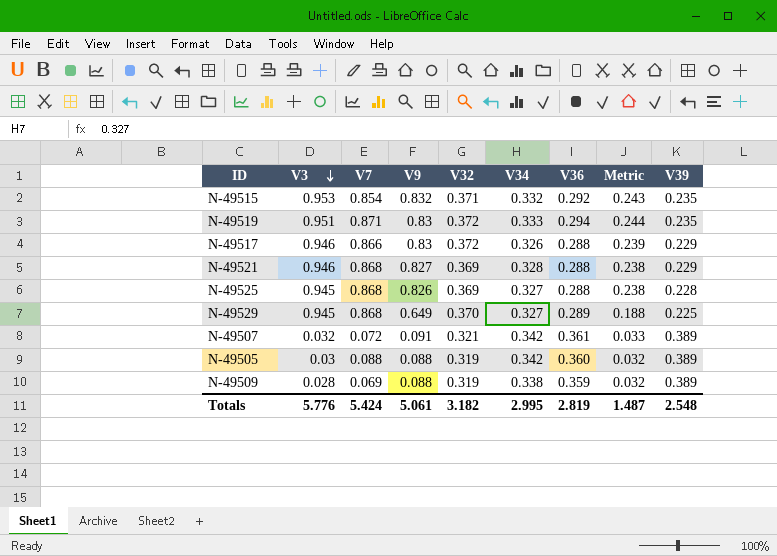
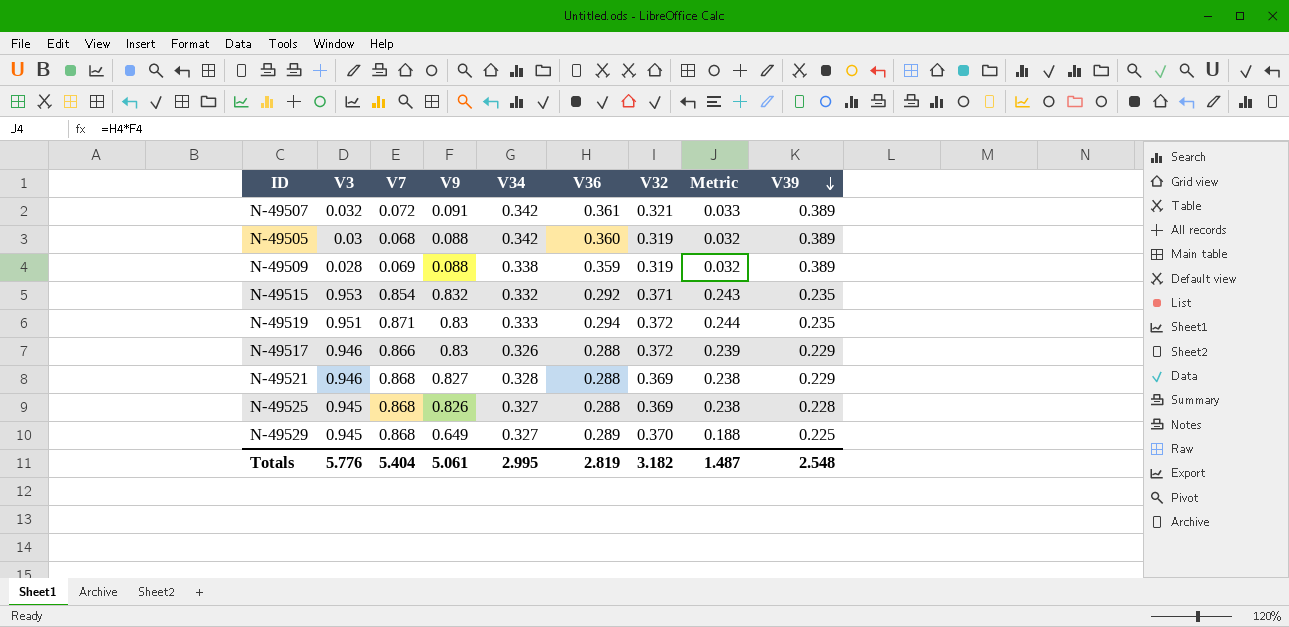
row order: V3 descending -> V39 descending
column V32 | position: 5 -> 7
N-49505 | V7: 0.088 -> 0.068
Totals | V7: 5.424 -> 5.404

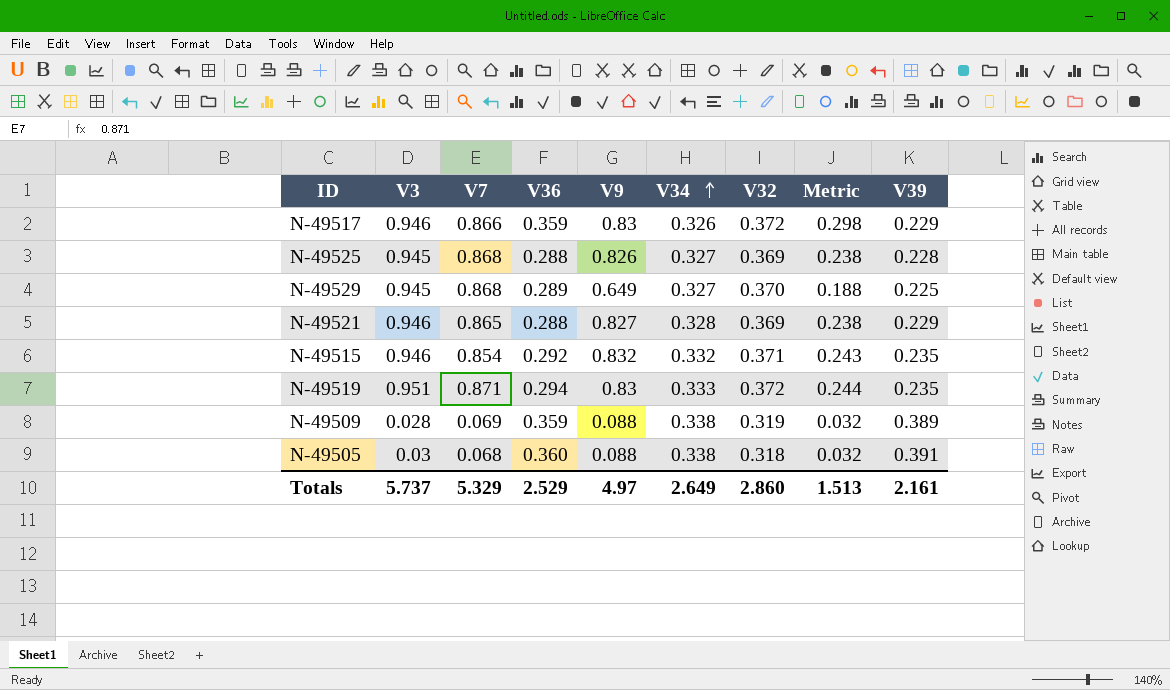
row order: V39 descending -> V34 ascending
column V36 | position: 6 -> 4
row N-49507: 0.032 | 0.072 | 0.091 | 0.342 | 0.361 | 0.321 | 0.033 | 0.389 -> none
N-49517 | V36: 0.288 -> 0.359
N-49517 | Metric: 0.239 -> 0.298
N-49521 | V7: 0.868 -> 0.865
N-49515 | V3: 0.953 -> 0.946
N-49505 | V34: 0.342 -> 0.338
N-49505 | V32: 0.319 -> 0.318
N-49505 | V39: 0.389 -> 0.391
Totals | V3: 5.776 -> 5.737
Totals | V7: 5.404 -> 5.329
Totals | V36: 2.819 -> 2.529
Totals | V9: 5.061 -> 4.97
Totals | V34: 2.995 -> 2.649
Totals | V32: 3.182 -> 2.860
Totals | Metric: 1.487 -> 1.513
Totals | V39: 2.548 -> 2.161

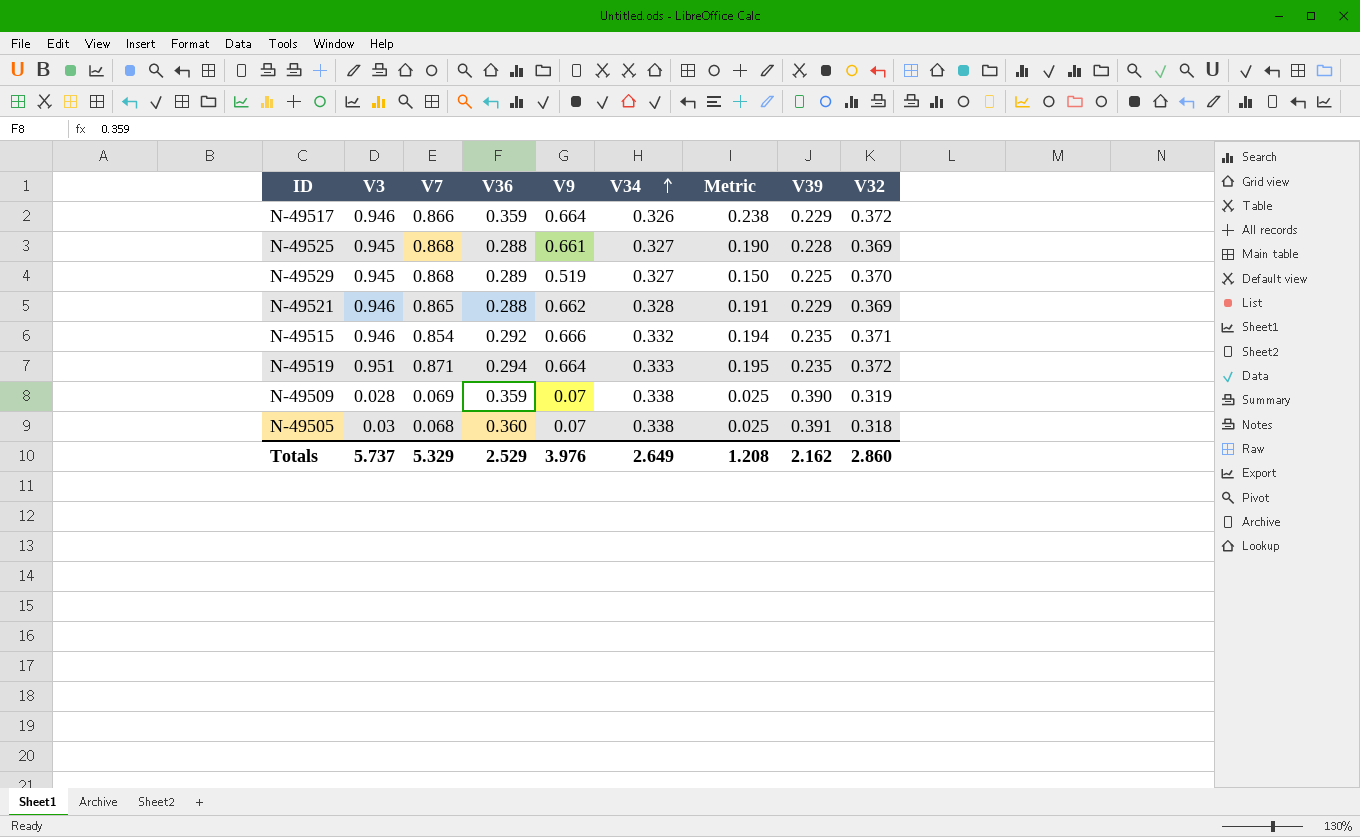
column V32 | position: 7 -> 9
N-49517 | V9: 0.83 -> 0.664
N-49517 | Metric: 0.298 -> 0.238
N-49525 | V9: 0.826 -> 0.661
N-49525 | Metric: 0.238 -> 0.190
N-49529 | V9: 0.649 -> 0.519
N-49529 | Metric: 0.188 -> 0.150
N-49521 | V9: 0.827 -> 0.662
N-49521 | Metric: 0.238 -> 0.191
N-49515 | V9: 0.832 -> 0.666
N-49515 | Metric: 0.243 -> 0.194
N-49519 | V9: 0.83 -> 0.664
N-49519 | Metric: 0.244 -> 0.195
N-49509 | V9: 0.088 -> 0.07
N-49509 | Metric: 0.032 -> 0.025
N-49509 | V39: 0.389 -> 0.390
N-49505 | V9: 0.088 -> 0.07
N-49505 | Metric: 0.032 -> 0.025
Totals | V9: 4.97 -> 3.976
Totals | Metric: 1.513 -> 1.208
Totals | V39: 2.161 -> 2.162

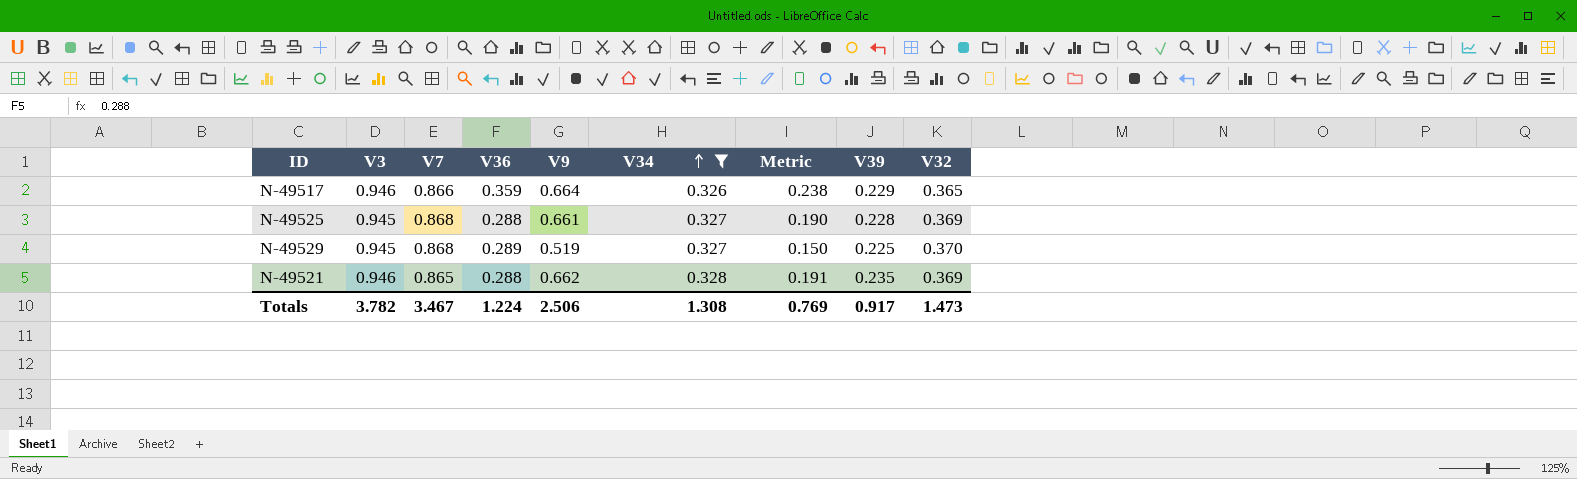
filter: none -> V34 <= 0.328
N-49517 | V32: 0.372 -> 0.365
N-49521 | V39: 0.229 -> 0.235
Totals | V3: 5.737 -> 3.782
Totals | V7: 5.329 -> 3.467
Totals | V36: 2.529 -> 1.224
Totals | V9: 3.976 -> 2.506
Totals | V34: 2.649 -> 1.308
Totals | Metric: 1.208 -> 0.769
Totals | V39: 2.162 -> 0.917
Totals | V32: 2.860 -> 1.473

